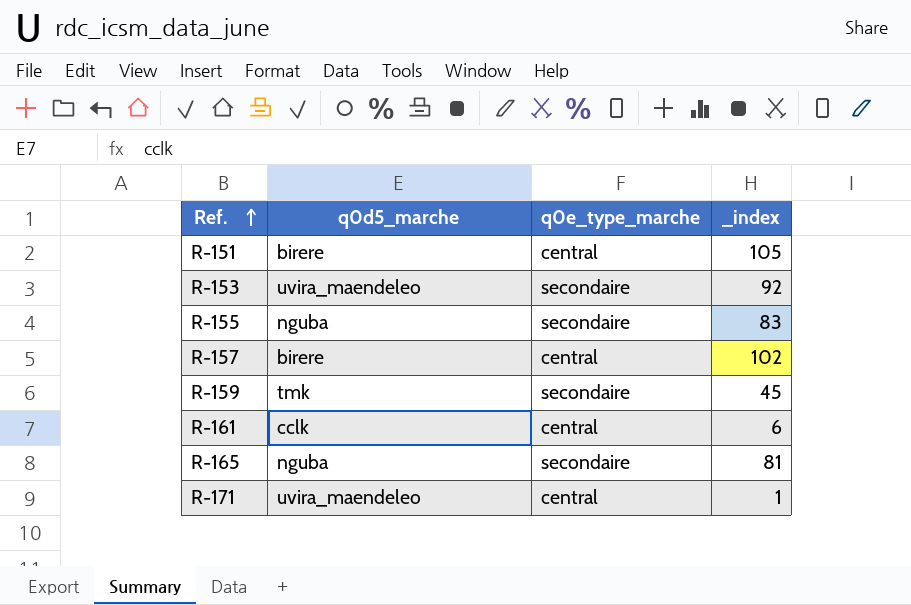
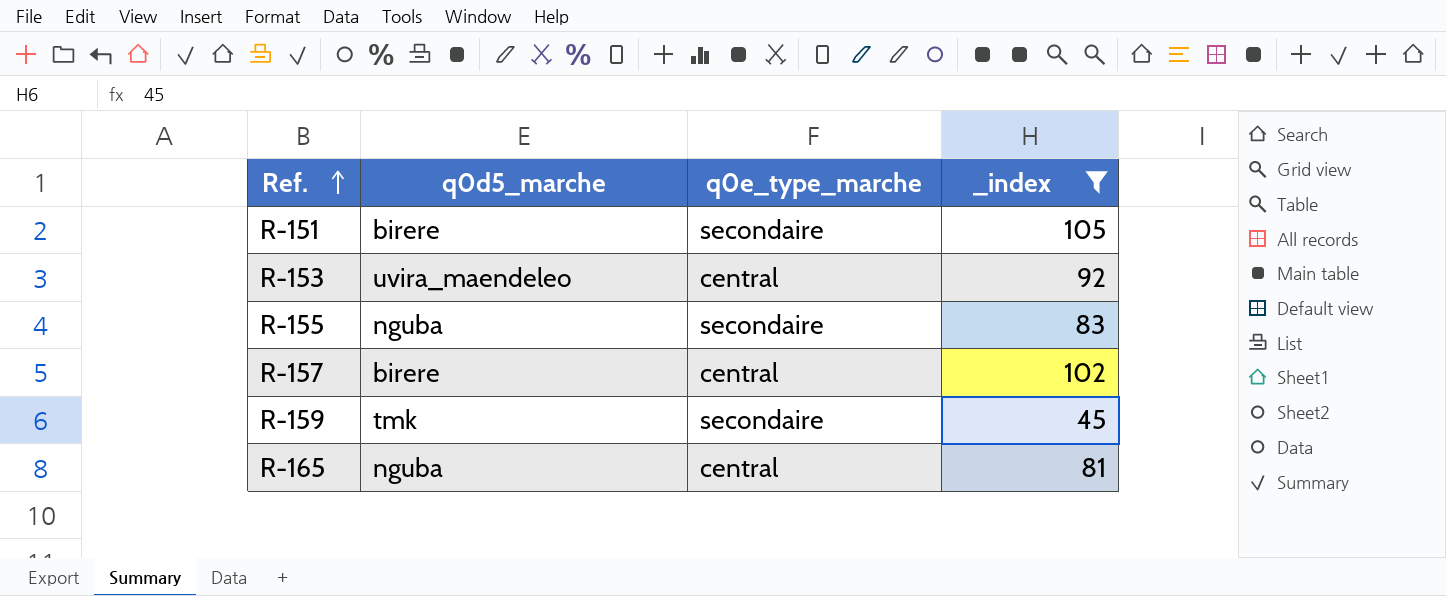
filter: none -> _index >= 45
R-151 | q0e_type_marche: central -> secondaire
R-153 | q0e_type_marche: secondaire -> central
R-165 | q0e_type_marche: secondaire -> central

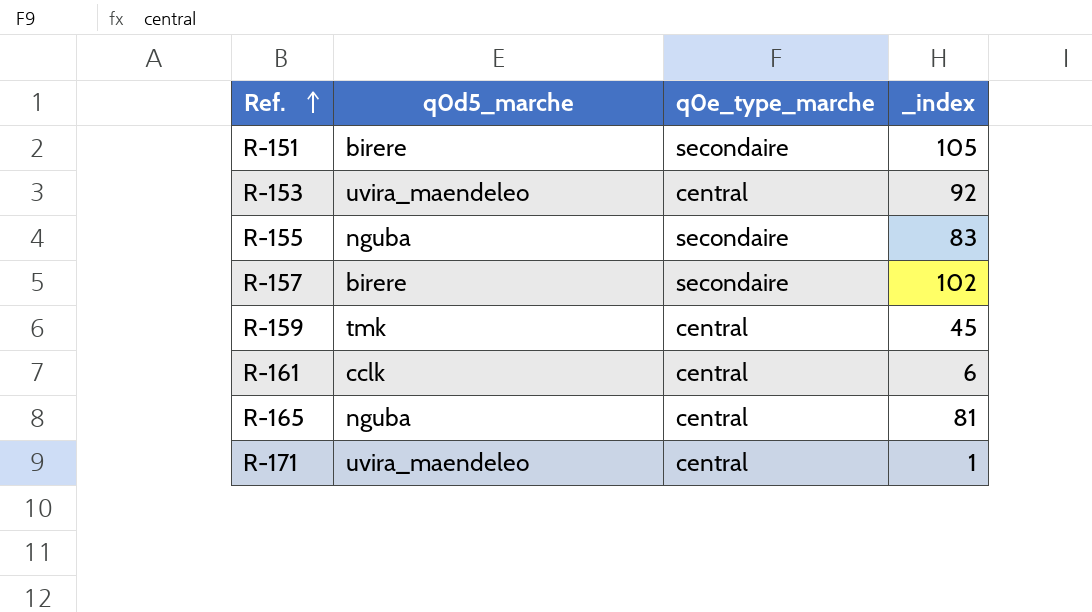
filter: _index >= 45 -> none
R-157 | q0e_type_marche: central -> secondaire
R-159 | q0e_type_marche: secondaire -> central

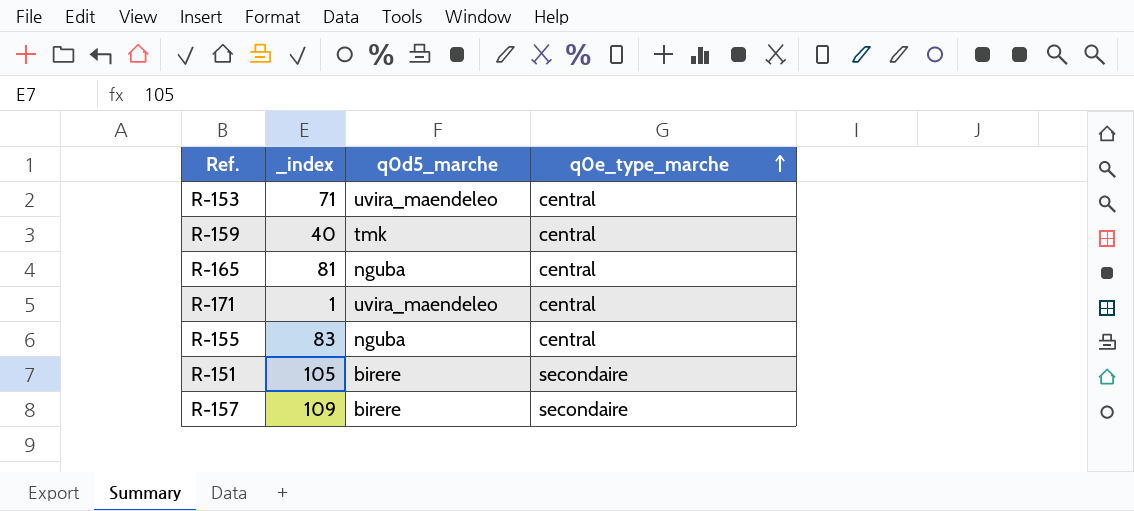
row order: Ref. ascending -> q0e_type_marche ascending
column _index | position: 4 -> 2
row R-161: cclk | central | 6 -> none
R-153 | _index: 92 -> 71
R-159 | _index: 45 -> 40
R-155 | q0e_type_marche: secondaire -> central
R-157 | _index: 102 -> 109

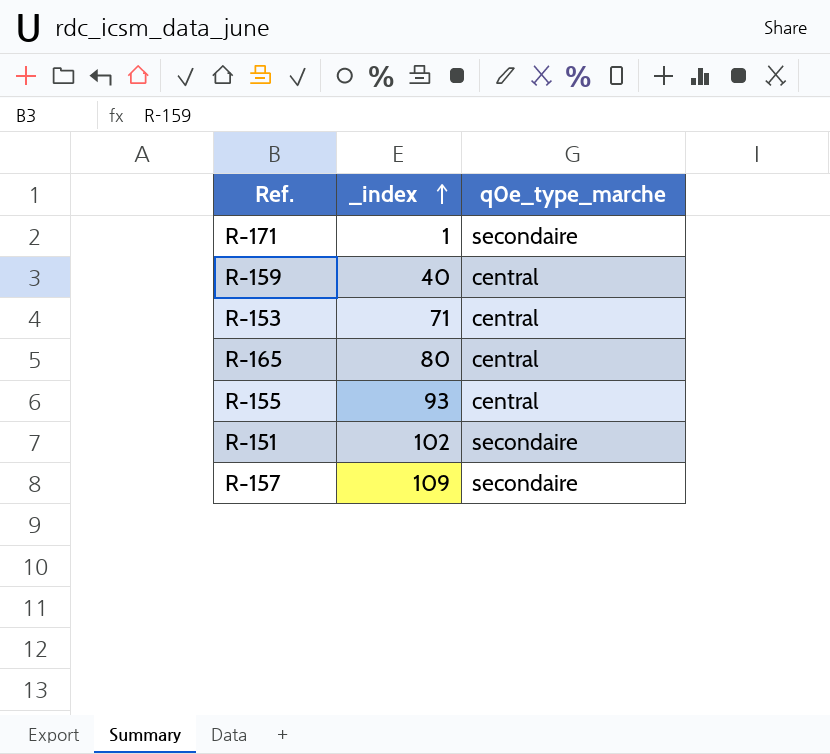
row order: q0e_type_marche ascending -> _index ascending
column q0d5_marche | position: 3 -> none
R-171 | q0e_type_marche: central -> secondaire
R-165 | _index: 81 -> 80
R-155 | _index: 83 -> 93
R-151 | _index: 105 -> 102

